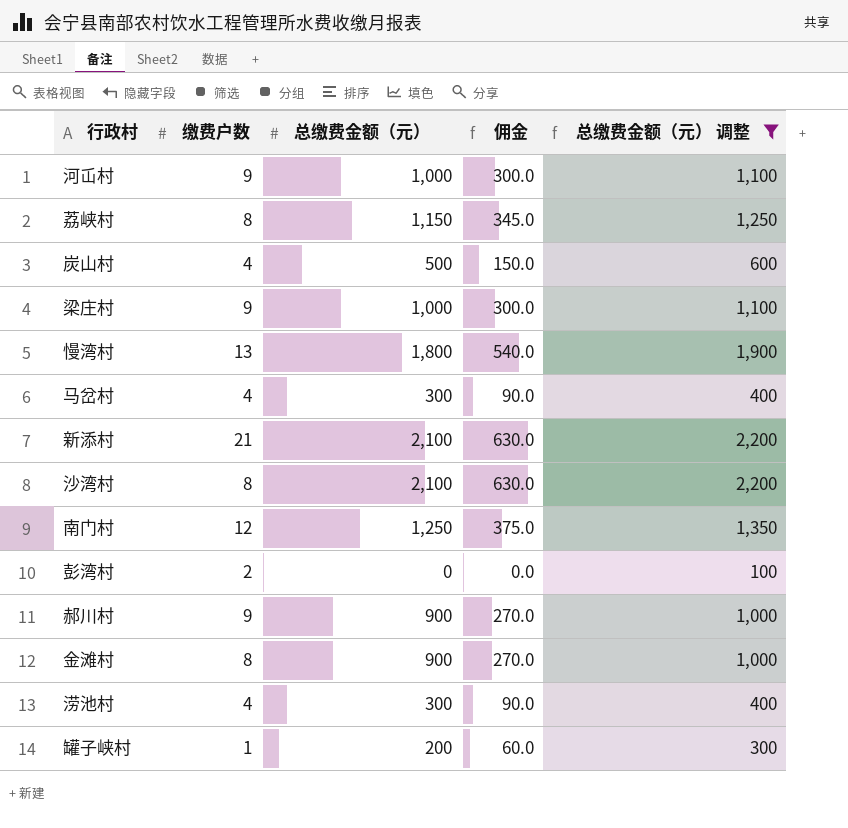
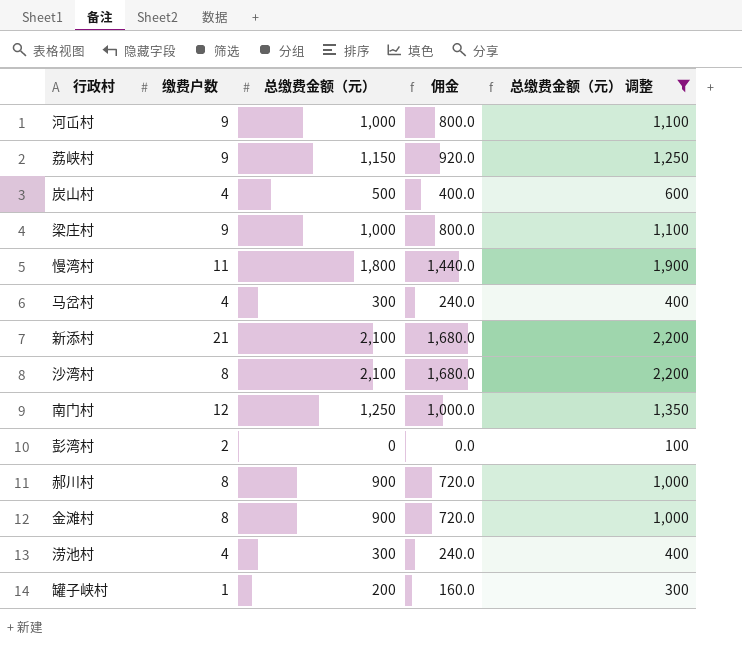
column 佣金 | formula: [总缴费金额（元）] * 0.3 -> [总缴费金额（元）] * 0.8
荔峡村 | 缴费户数: 8 -> 9
慢湾村 | 缴费户数: 13 -> 11
郝川村 | 缴费户数: 9 -> 8

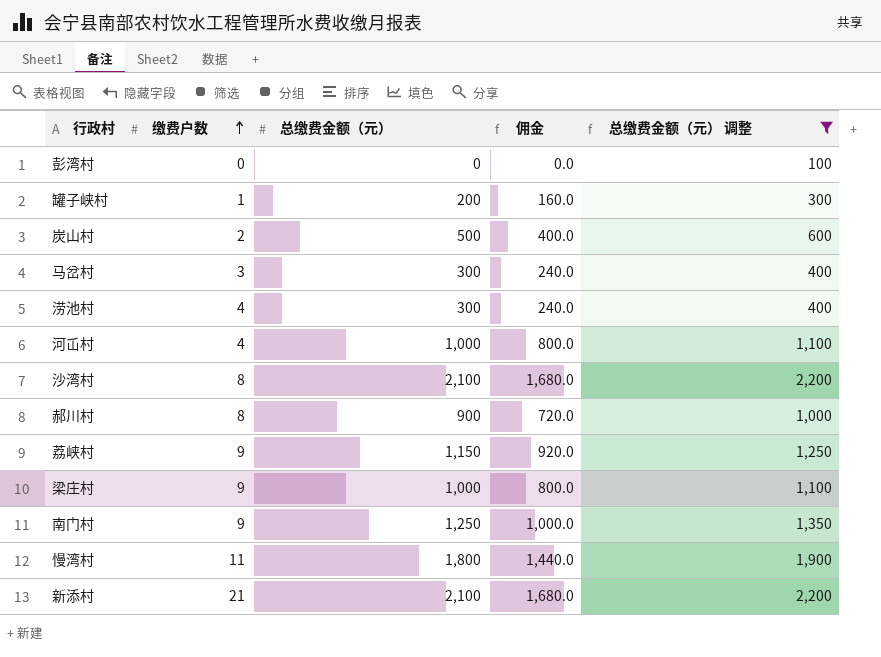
row order: none -> 缴费户数 ascending
row 金滩村: 8 | 900 | 720.0 | 1,000 -> none
彭湾村 | 缴费户数: 2 -> 0
炭山村 | 缴费户数: 4 -> 2
马岔村 | 缴费户数: 4 -> 3
河屲村 | 缴费户数: 9 -> 4
南门村 | 缴费户数: 12 -> 9

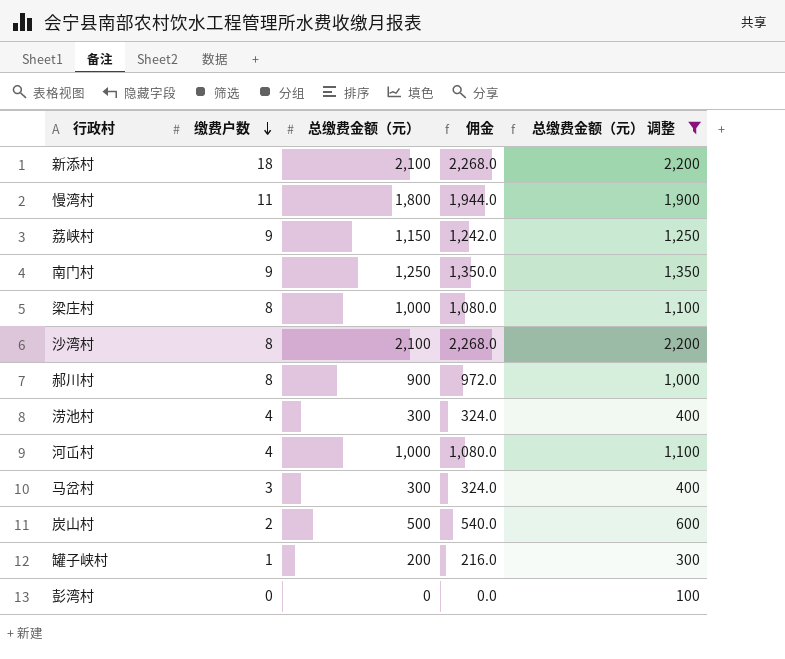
row order: 缴费户数 ascending -> 缴费户数 descending
column 佣金 | formula: [总缴费金额（元）] * 0.8 -> [总缴费金额（元）] * 1.08
新添村 | 缴费户数: 21 -> 18
梁庄村 | 缴费户数: 9 -> 8

